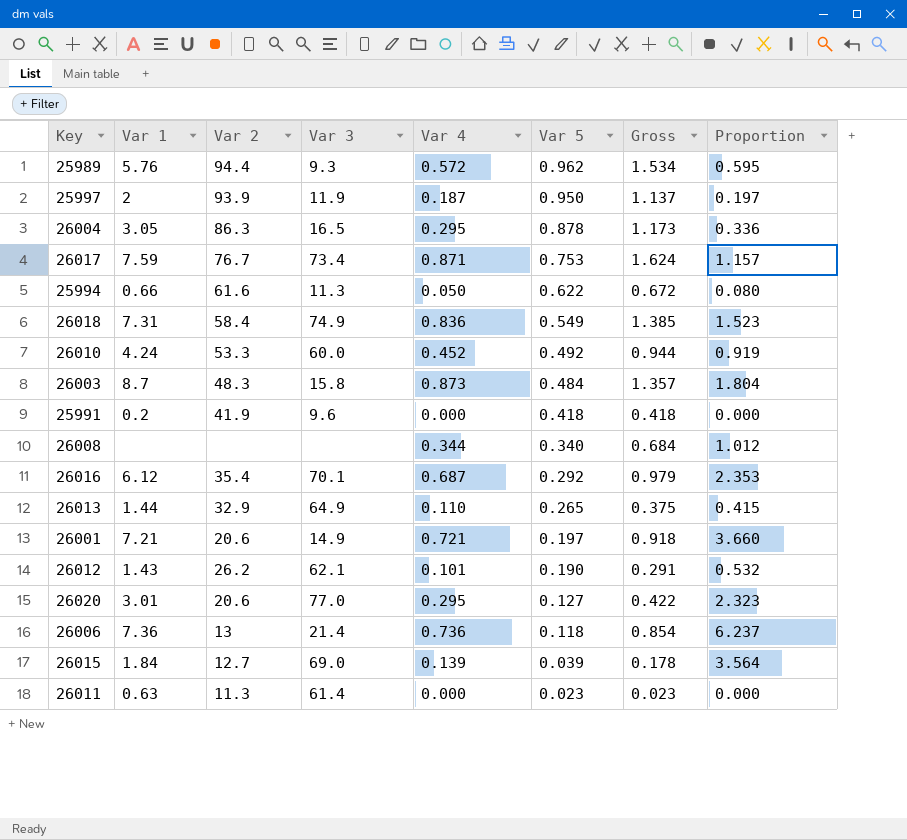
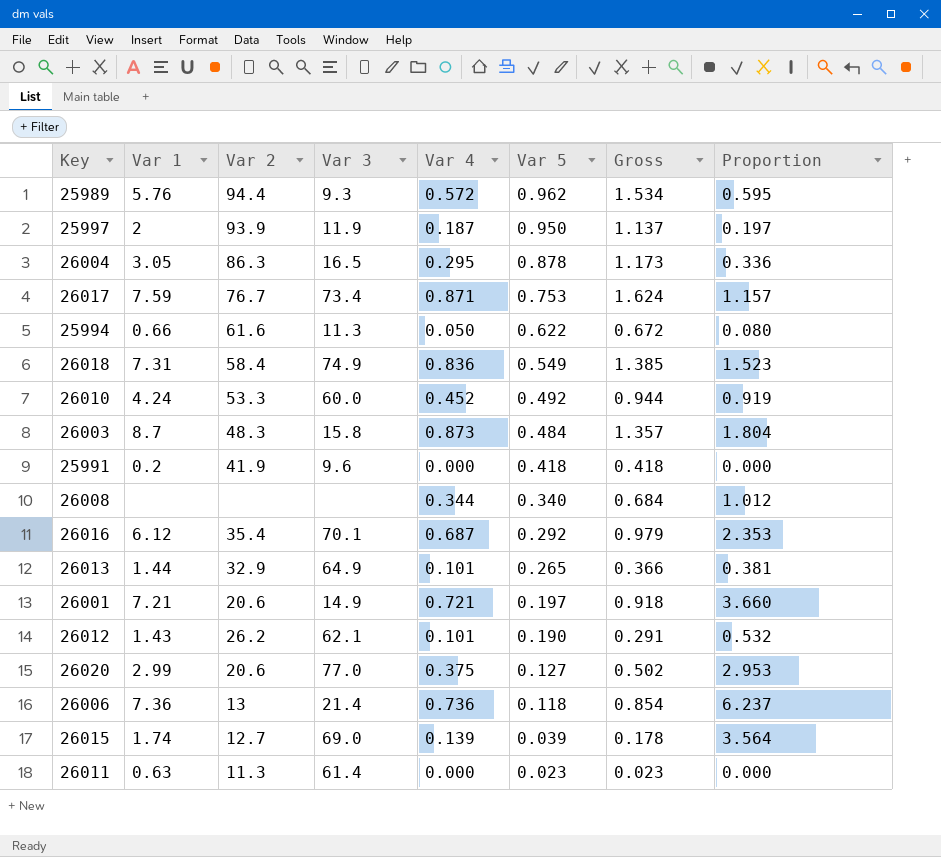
26013 | Var 4: 0.110 -> 0.101
26013 | Gross: 0.375 -> 0.366
26013 | Proportion: 0.415 -> 0.381
26020 | Var 1: 3.01 -> 2.99
26020 | Var 4: 0.295 -> 0.375
26020 | Gross: 0.422 -> 0.502
26020 | Proportion: 2.323 -> 2.953
26015 | Var 1: 1.84 -> 1.74

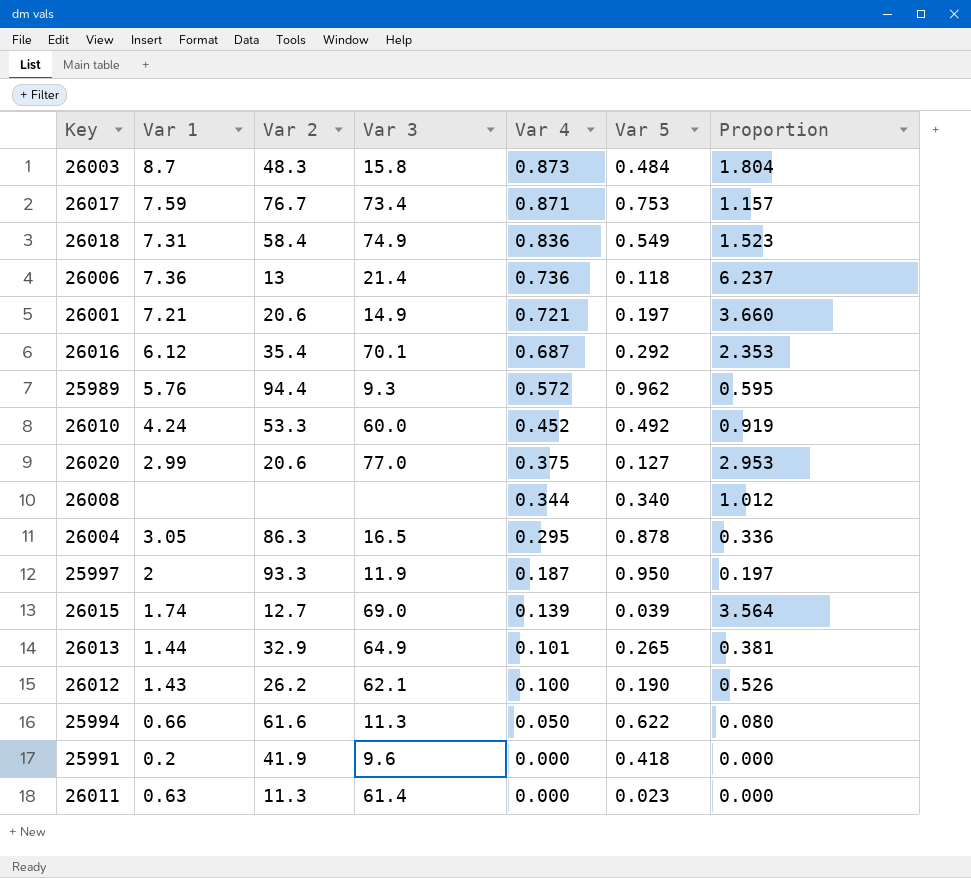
row order: Var 5 descending -> Var 4 descending
column Gross | formula: [Var 4] + [Var 5] -> none
25997 | Var 2: 93.9 -> 93.3
26012 | Var 4: 0.101 -> 0.100
26012 | Proportion: 0.532 -> 0.526

